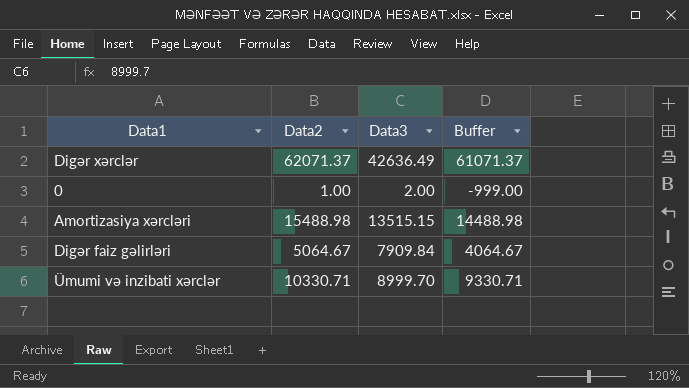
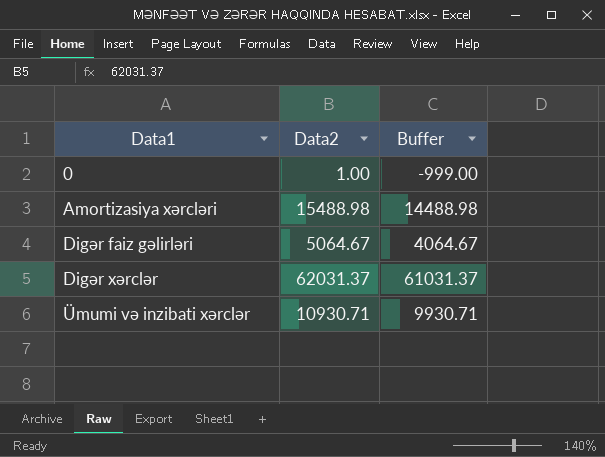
row order: none -> Data1 ascending
column Data3 | position: 3 -> none
Digər xərclər | Data2: 62071.37 -> 62031.37
Digər xərclər | Buffer: 61071.37 -> 61031.37
Ümumi və inzibati xərclər | Data2: 10330.71 -> 10930.71
Ümumi və inzibati xərclər | Buffer: 9330.71 -> 9930.71

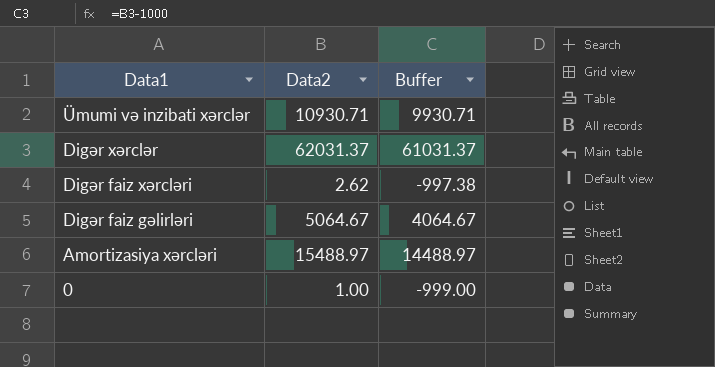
row order: Data1 ascending -> Data1 descending
row Digər faiz xərcləri: none -> 2.62 | -997.38
Amortizasiya xərcləri | Data2: 15488.98 -> 15488.97
Amortizasiya xərcləri | Buffer: 14488.98 -> 14488.97

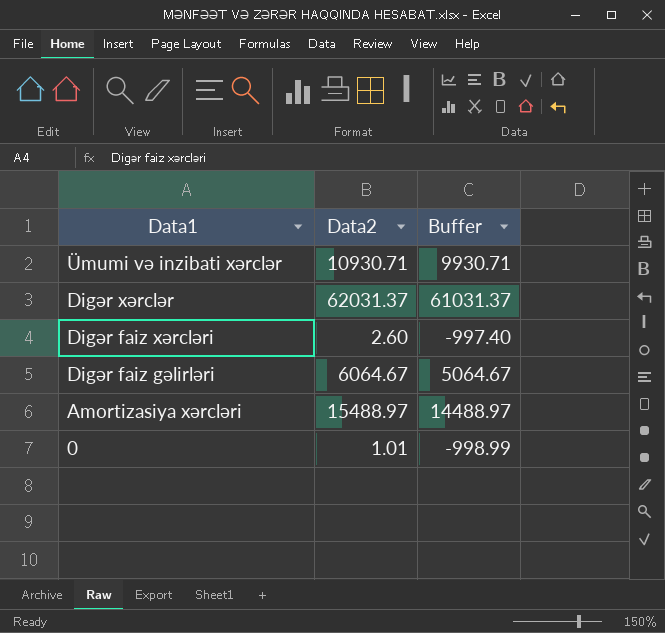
Digər faiz xərcləri | Data2: 2.62 -> 2.60
Digər faiz xərcləri | Buffer: -997.38 -> -997.40
Digər faiz gəlirləri | Data2: 5064.67 -> 6064.67
Digər faiz gəlirləri | Buffer: 4064.67 -> 5064.67
0 | Data2: 1.00 -> 1.01
0 | Buffer: -999.00 -> -998.99

